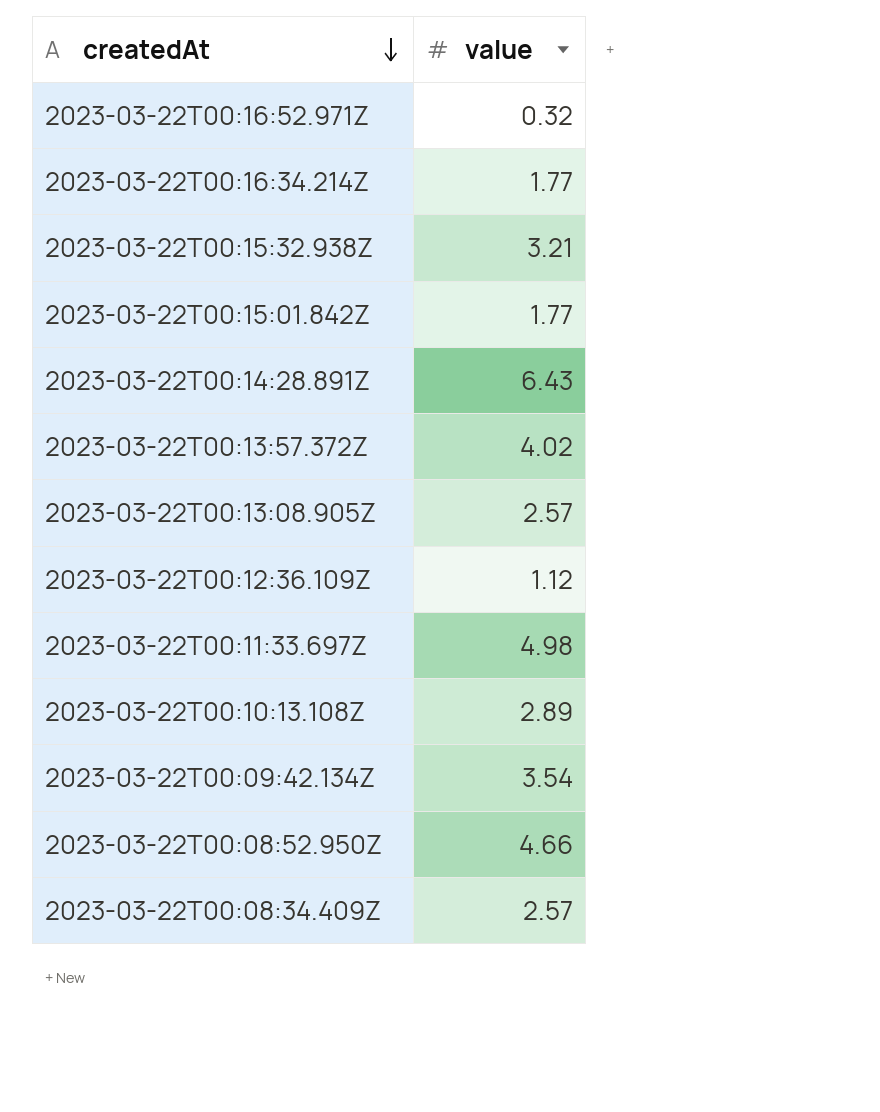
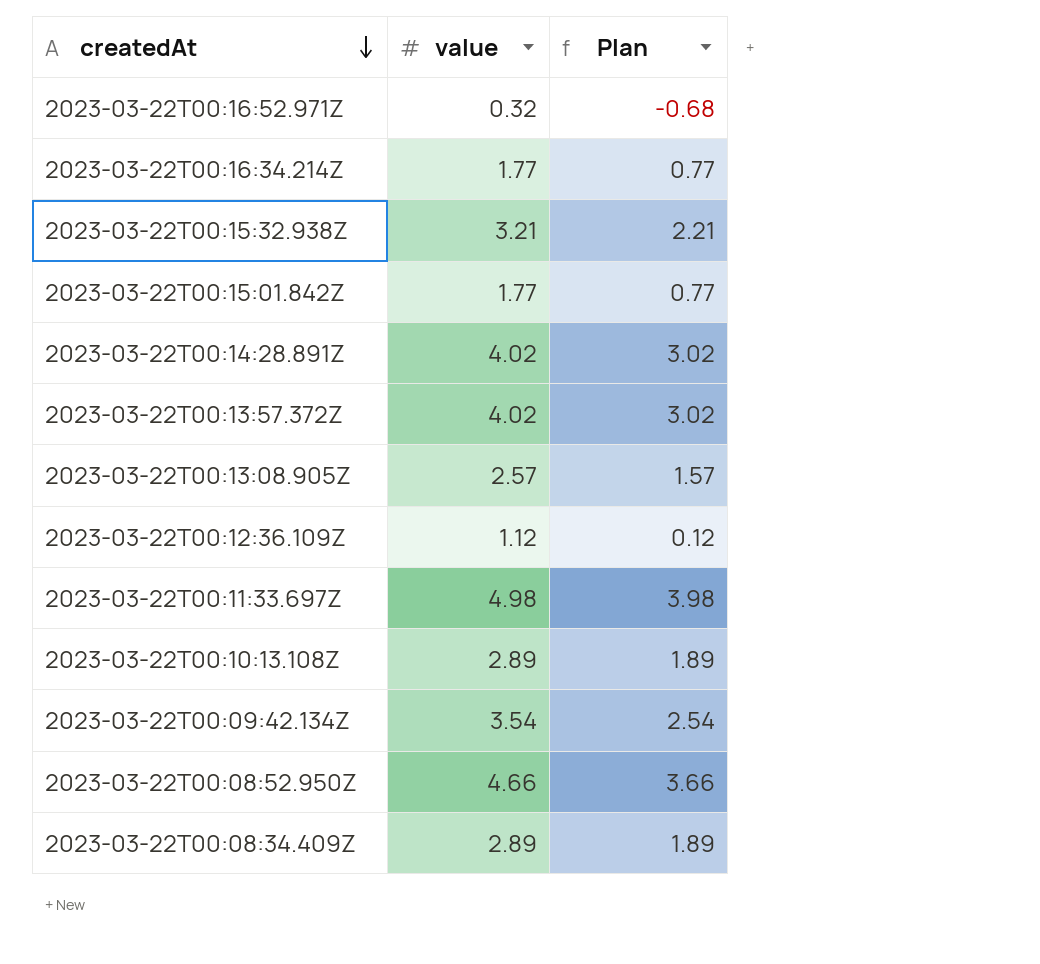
column Plan | formula: none -> [value] - 1
2023-03-22T00:14:28.891Z | value: 6.43 -> 4.02
2023-03-22T00:08:34.409Z | value: 2.57 -> 2.89

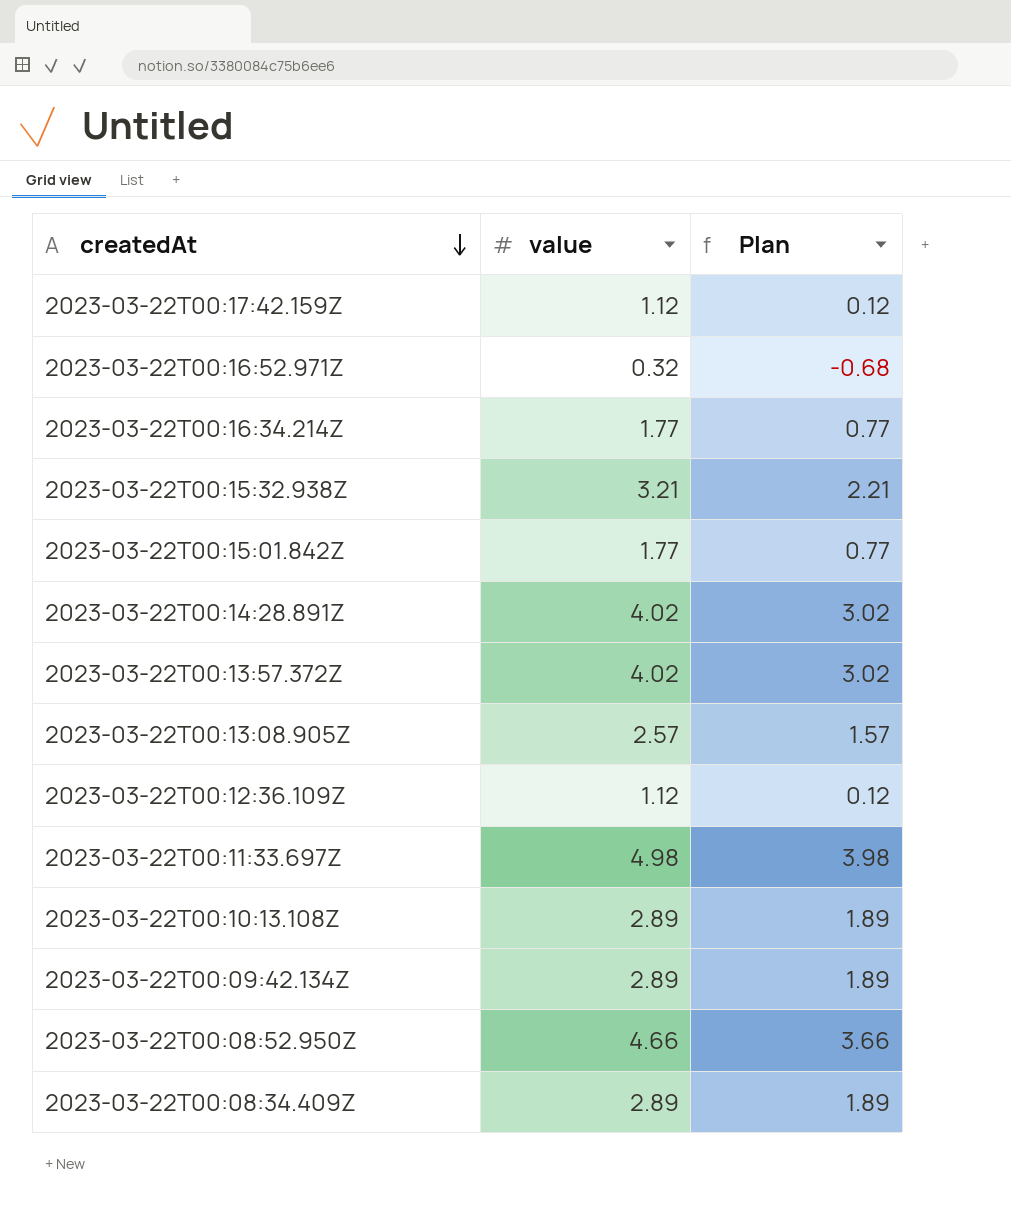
row 2023-03-22T00:17:42.159Z: none -> 1.12 | 0.12
2023-03-22T00:09:42.134Z | value: 3.54 -> 2.89
2023-03-22T00:09:42.134Z | Plan: 2.54 -> 1.89

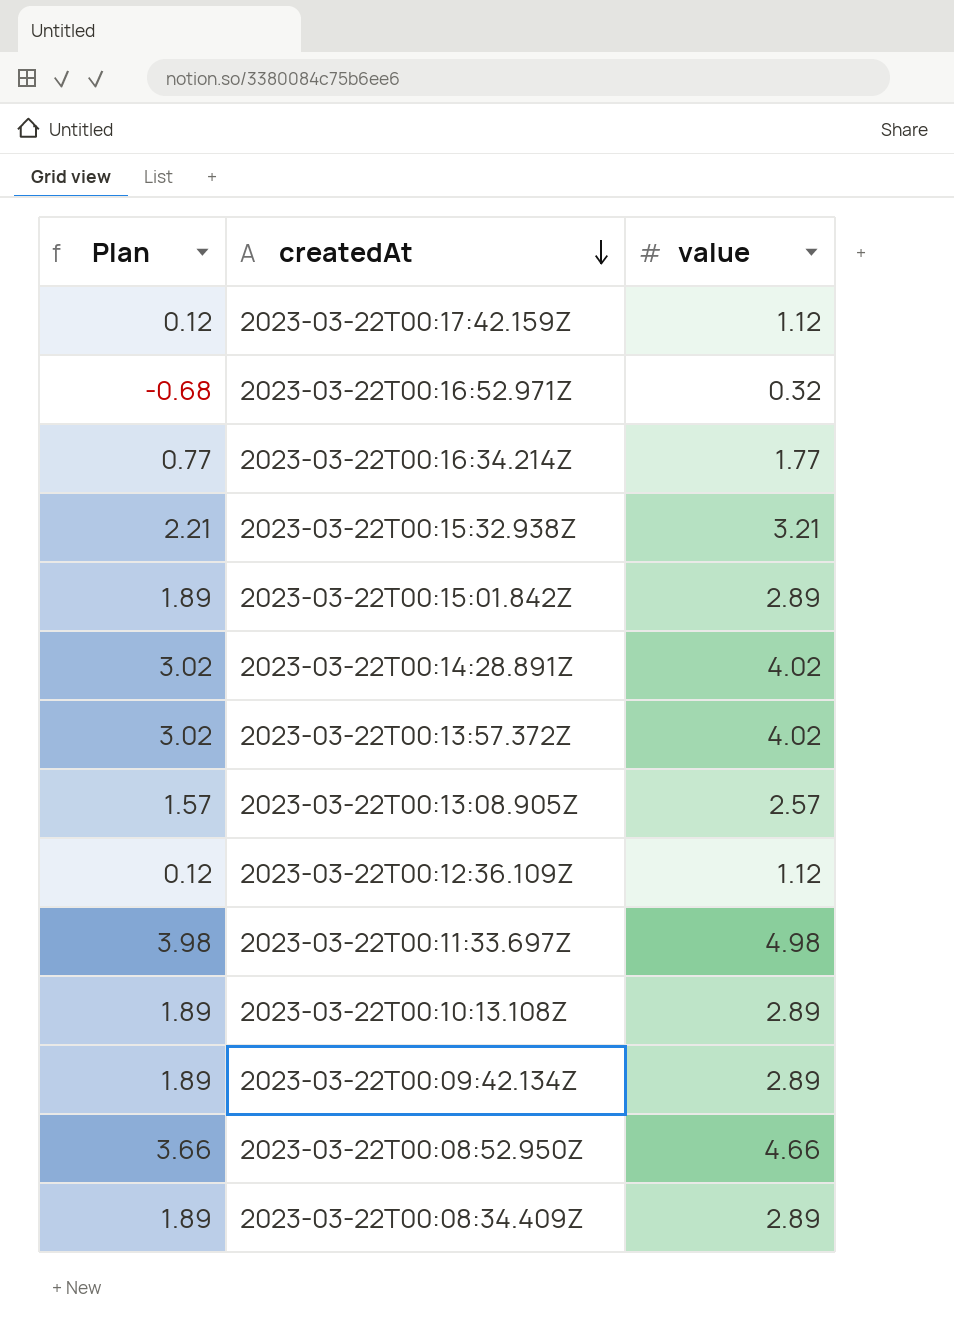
column Plan | position: 3 -> 1
2023-03-22T00:15:01.842Z | Plan: 0.77 -> 1.89
2023-03-22T00:15:01.842Z | value: 1.77 -> 2.89

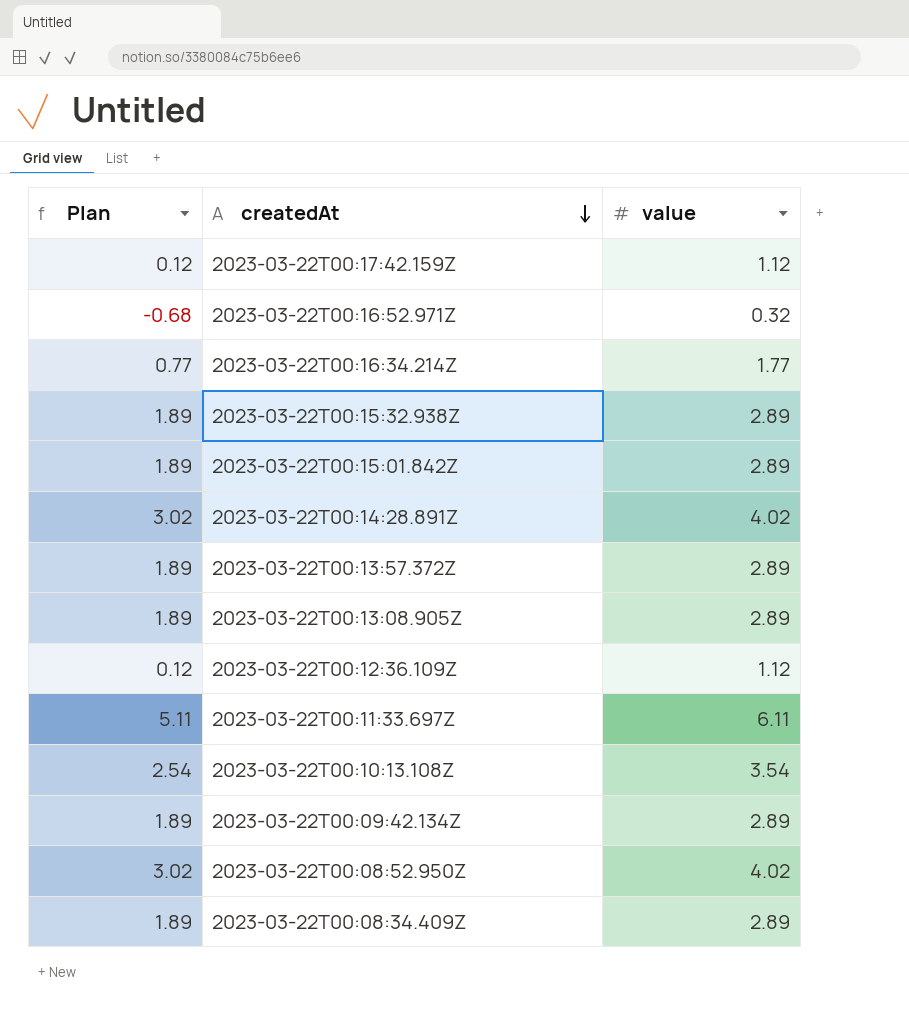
2023-03-22T00:15:32.938Z | Plan: 2.21 -> 1.89
2023-03-22T00:15:32.938Z | value: 3.21 -> 2.89
2023-03-22T00:13:57.372Z | Plan: 3.02 -> 1.89
2023-03-22T00:13:57.372Z | value: 4.02 -> 2.89
2023-03-22T00:13:08.905Z | Plan: 1.57 -> 1.89
2023-03-22T00:13:08.905Z | value: 2.57 -> 2.89
2023-03-22T00:11:33.697Z | Plan: 3.98 -> 5.11
2023-03-22T00:11:33.697Z | value: 4.98 -> 6.11
2023-03-22T00:10:13.108Z | Plan: 1.89 -> 2.54
2023-03-22T00:10:13.108Z | value: 2.89 -> 3.54
2023-03-22T00:08:52.950Z | Plan: 3.66 -> 3.02
2023-03-22T00:08:52.950Z | value: 4.66 -> 4.02

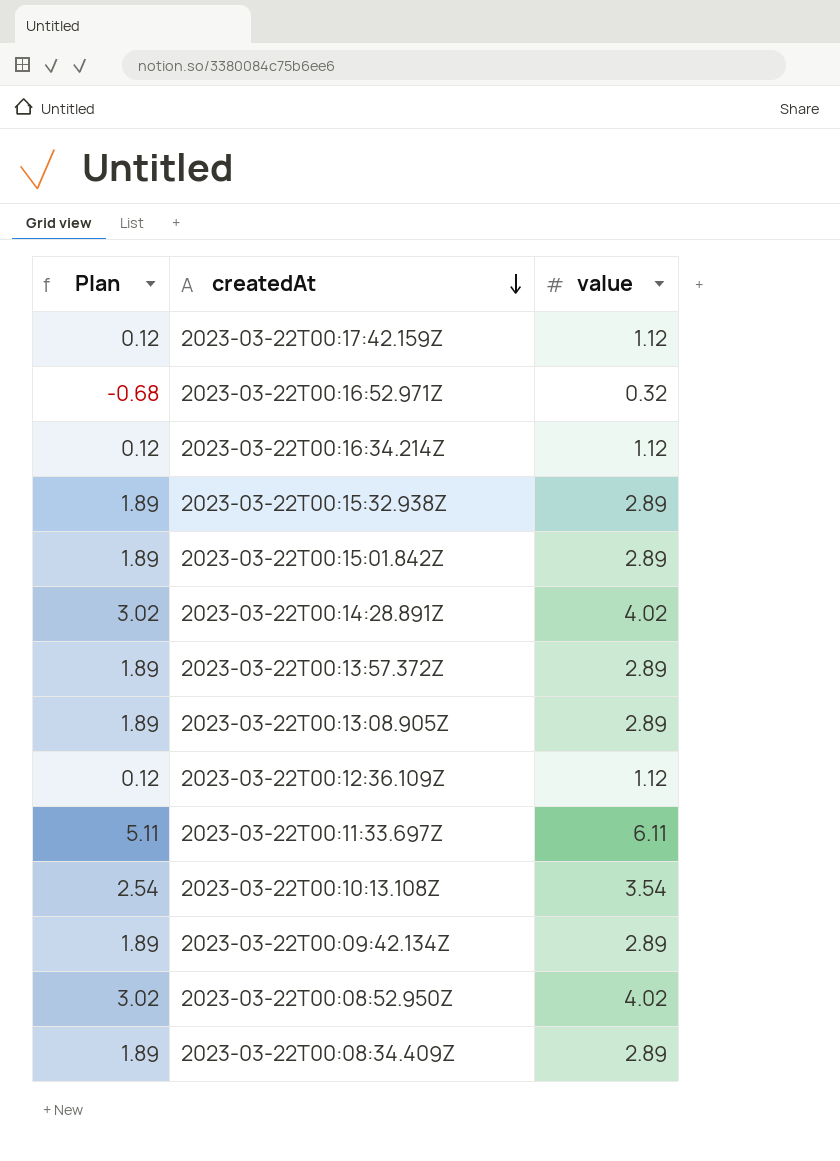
2023-03-22T00:16:34.214Z | Plan: 0.77 -> 0.12
2023-03-22T00:16:34.214Z | value: 1.77 -> 1.12

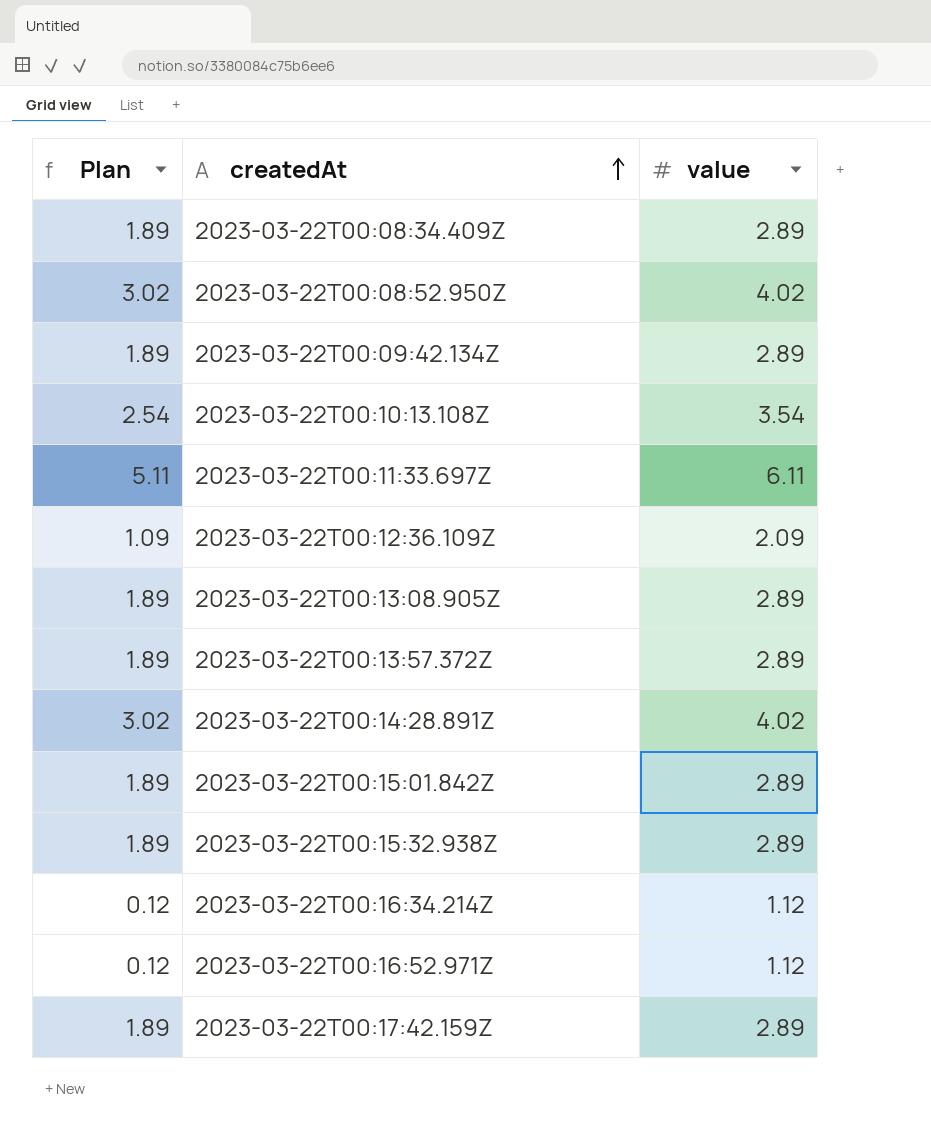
row order: createdAt descending -> createdAt ascending
2023-03-22T00:12:36.109Z | Plan: 0.12 -> 1.09
2023-03-22T00:12:36.109Z | value: 1.12 -> 2.09
2023-03-22T00:16:52.971Z | Plan: -0.68 -> 0.12
2023-03-22T00:16:52.971Z | value: 0.32 -> 1.12
2023-03-22T00:17:42.159Z | Plan: 0.12 -> 1.89
2023-03-22T00:17:42.159Z | value: 1.12 -> 2.89

